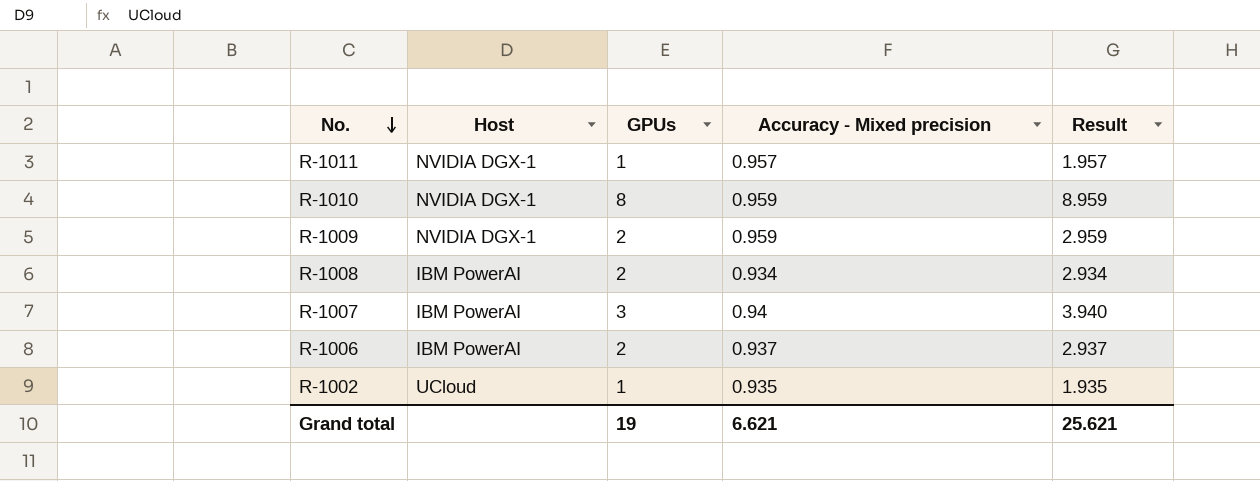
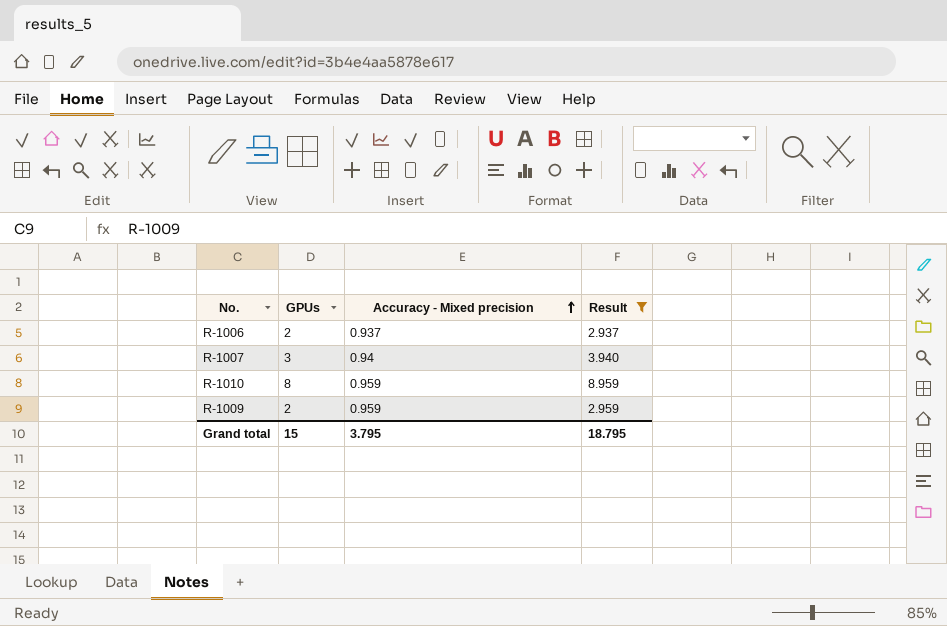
filter: none -> Result >= 2.937
row order: No. descending -> Accuracy - Mixed precision ascending
column Host | position: 2 -> none
Grand total | GPUs: 19 -> 15
Grand total | Accuracy - Mixed precision: 6.621 -> 3.795
Grand total | Result: 25.621 -> 18.795

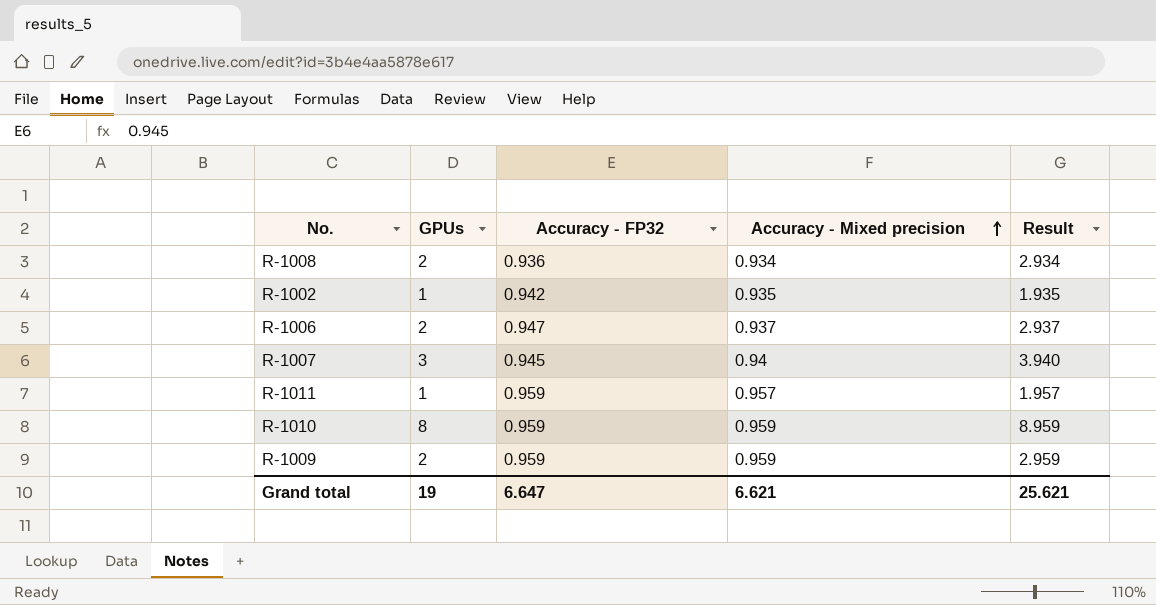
filter: Result >= 2.937 -> none
column Accuracy - FP32 | position: none -> 3
Grand total | GPUs: 15 -> 19
Grand total | Accuracy - Mixed precision: 3.795 -> 6.621
Grand total | Result: 18.795 -> 25.621

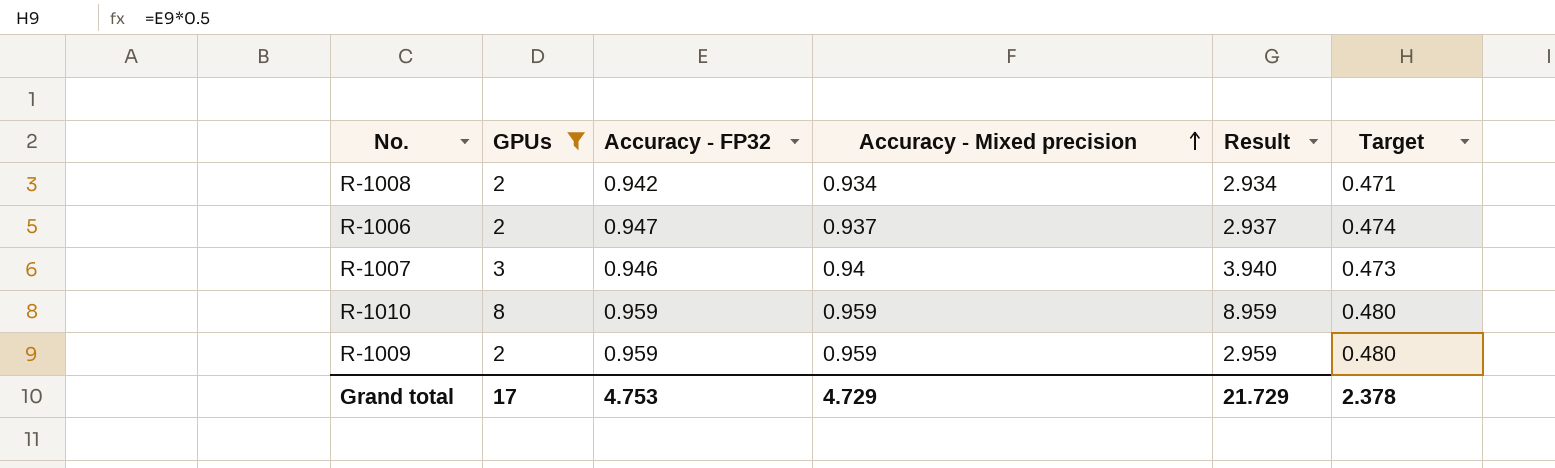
filter: none -> GPUs != 1
column Target | formula: none -> [Accuracy - FP32] * 0.5
R-1008 | Accuracy - FP32: 0.936 -> 0.942
R-1007 | Accuracy - FP32: 0.945 -> 0.946
Grand total | GPUs: 19 -> 17
Grand total | Accuracy - FP32: 6.647 -> 4.753
Grand total | Accuracy - Mixed precision: 6.621 -> 4.729
Grand total | Result: 25.621 -> 21.729

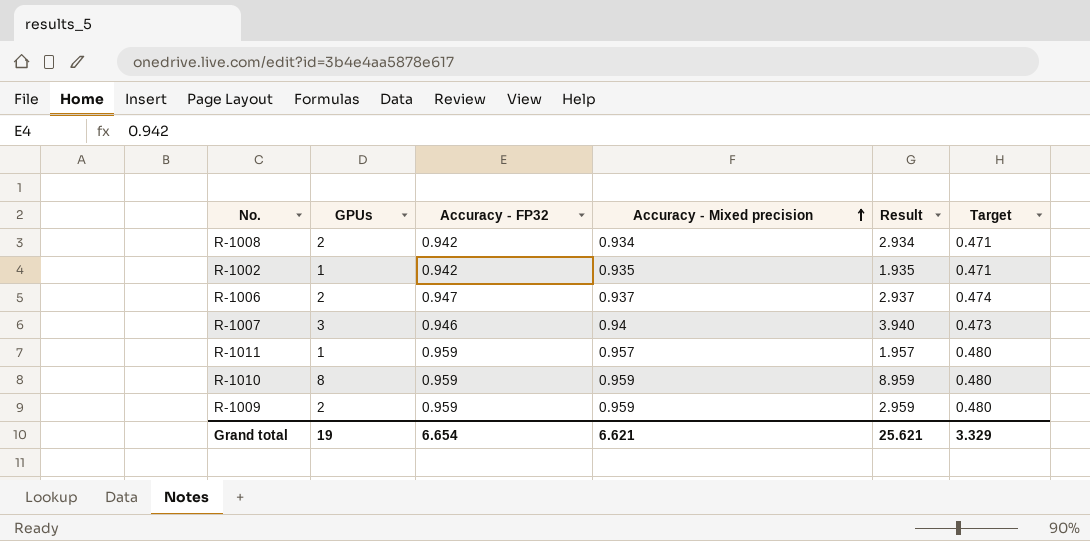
filter: GPUs != 1 -> none
Grand total | GPUs: 17 -> 19
Grand total | Accuracy - FP32: 4.753 -> 6.654
Grand total | Accuracy - Mixed precision: 4.729 -> 6.621
Grand total | Result: 21.729 -> 25.621
Grand total | Target: 2.378 -> 3.329

